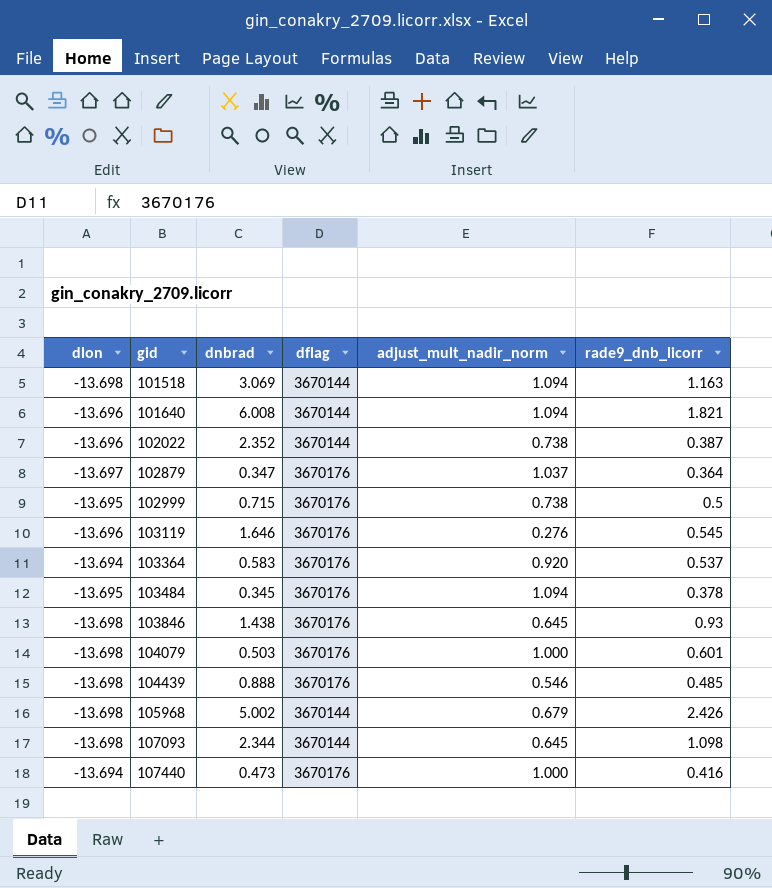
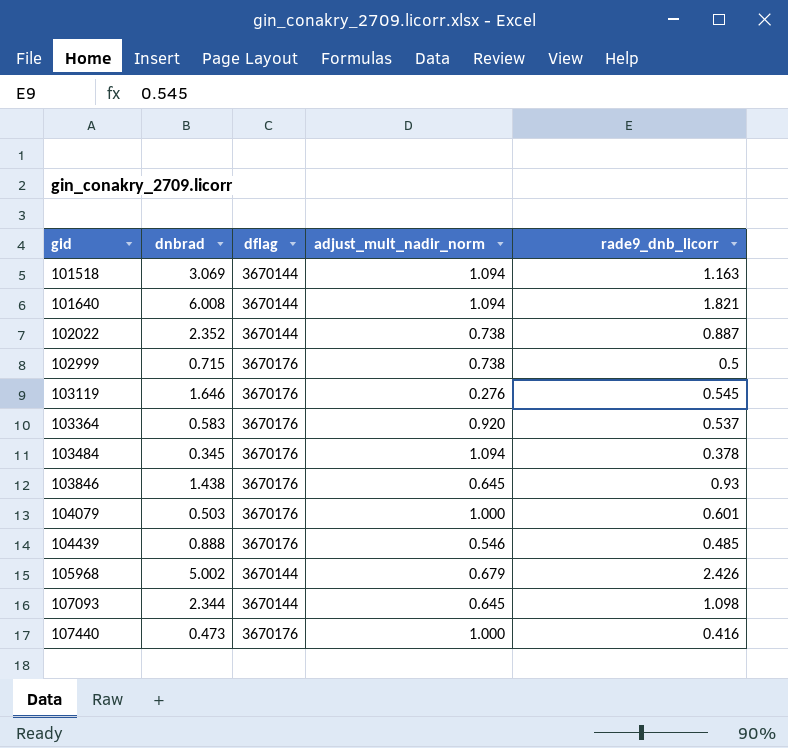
column dlon | position: 1 -> none
row 102879: -13.697 | 0.347 | 3670176 | 1.037 | 0.364 -> none
102022 | rade9_dnb_licorr: 0.387 -> 0.887

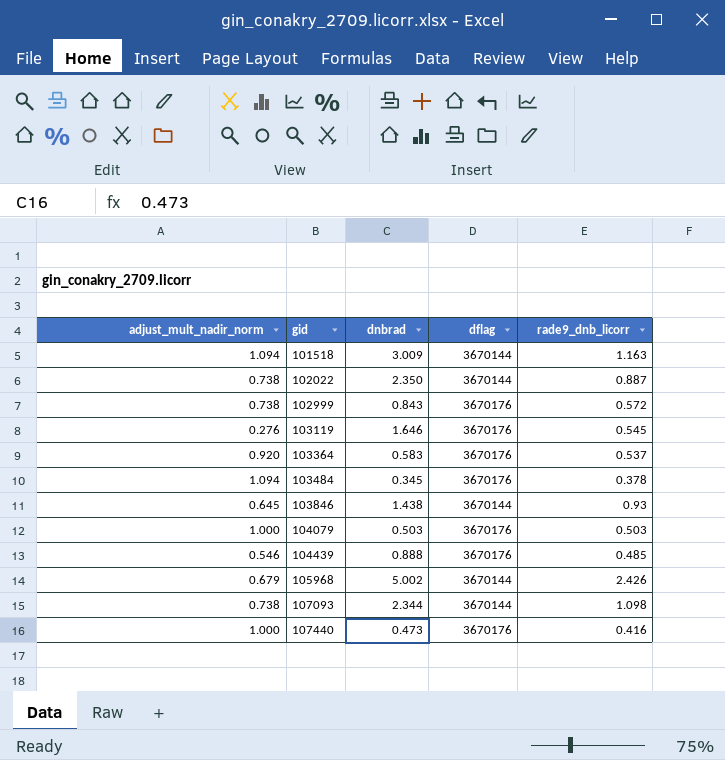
column adjust_mult_nadir_norm | position: 4 -> 1
row 101640: 6.008 | 3670144 | 1.094 | 1.821 -> none
101518 | dnbrad: 3.069 -> 3.009
102022 | dnbrad: 2.352 -> 2.350
102999 | dnbrad: 0.715 -> 0.843
102999 | rade9_dnb_licorr: 0.5 -> 0.572
103846 | dflag: 3670176 -> 3670144
104079 | rade9_dnb_licorr: 0.601 -> 0.503
107093 | adjust_mult_nadir_norm: 0.645 -> 0.738

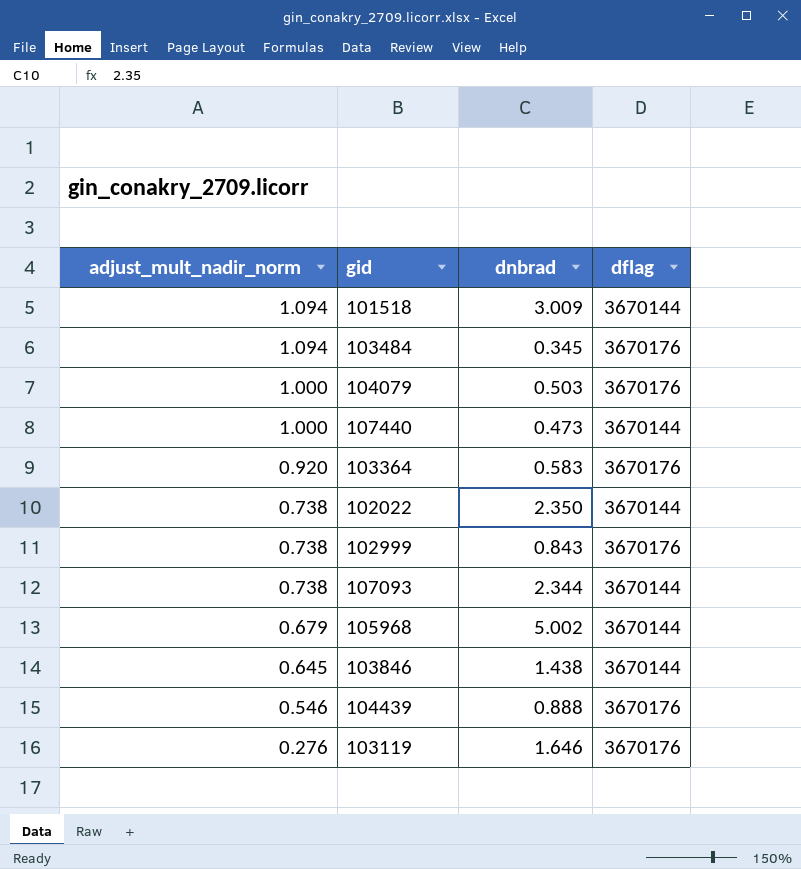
row order: gid ascending -> adjust_mult_nadir_norm descending
column rade9_dnb_licorr | position: 5 -> none
107440 | dflag: 3670176 -> 3670144

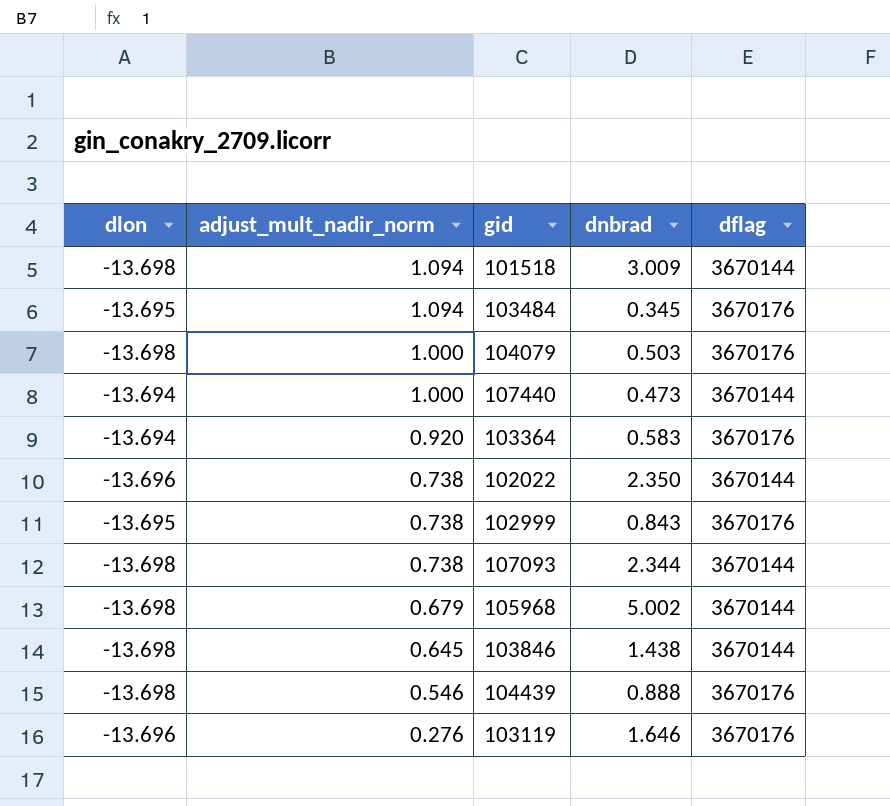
column dlon | position: none -> 1

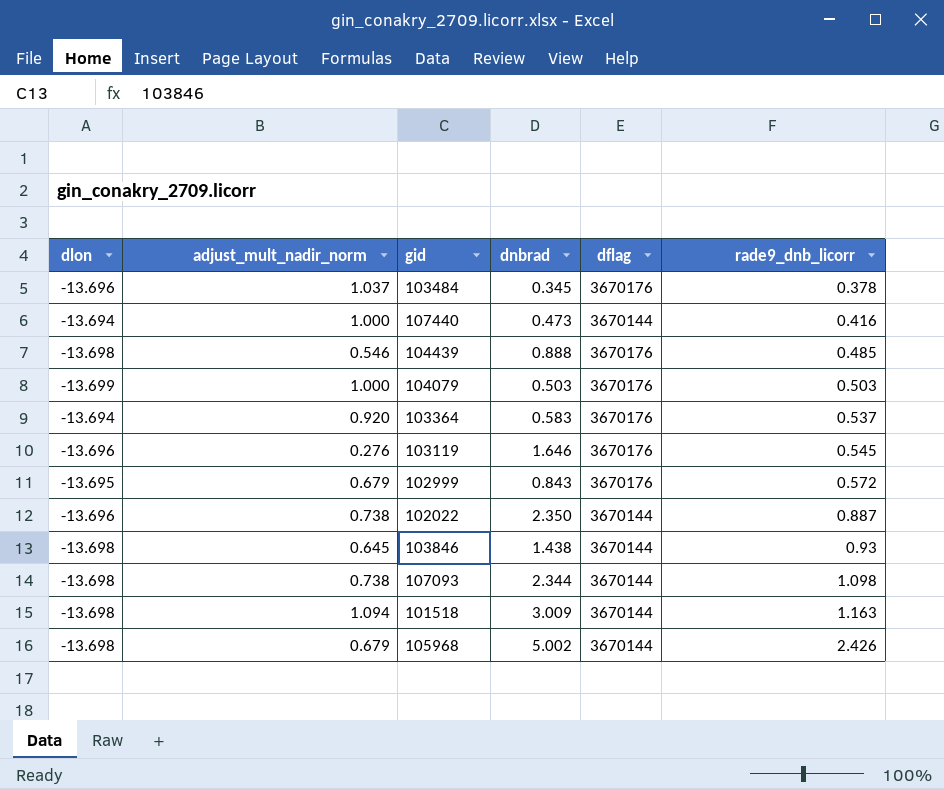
row order: adjust_mult_nadir_norm descending -> rade9_dnb_licorr ascending
column rade9_dnb_licorr | position: none -> 6
103484 | dlon: -13.695 -> -13.696
103484 | adjust_mult_nadir_norm: 1.094 -> 1.037
104079 | dlon: -13.698 -> -13.699
102999 | adjust_mult_nadir_norm: 0.738 -> 0.679

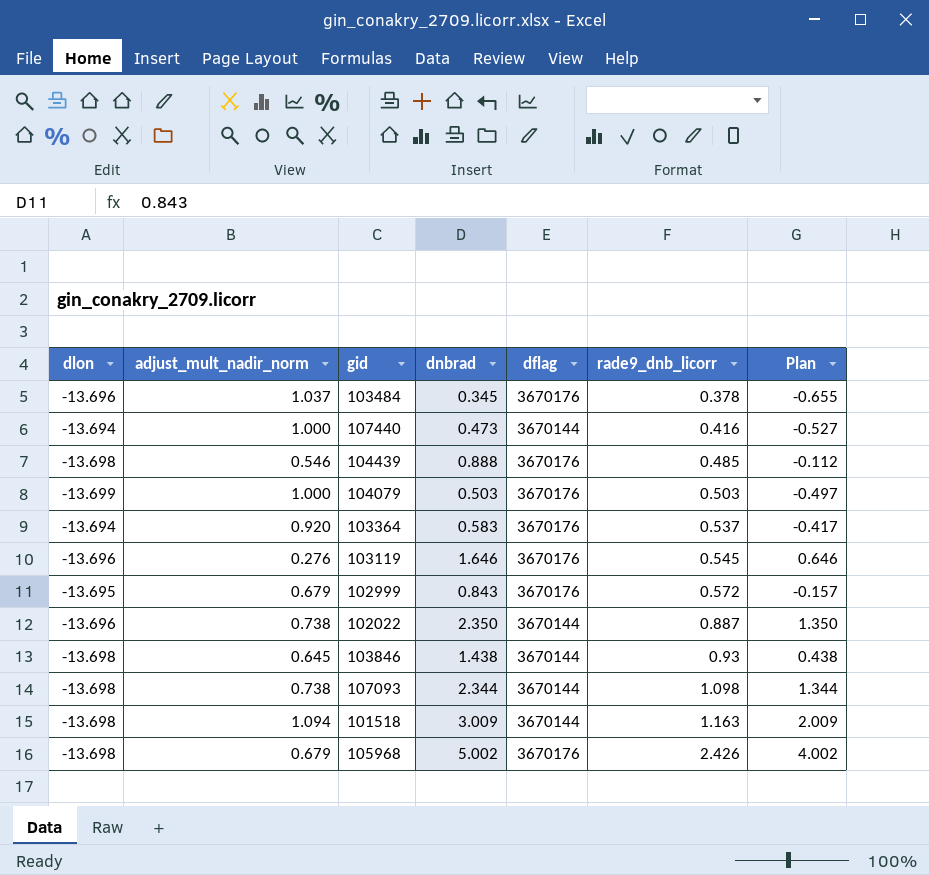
column Plan | formula: none -> [dnbrad] - 1
105968 | dflag: 3670144 -> 3670176

